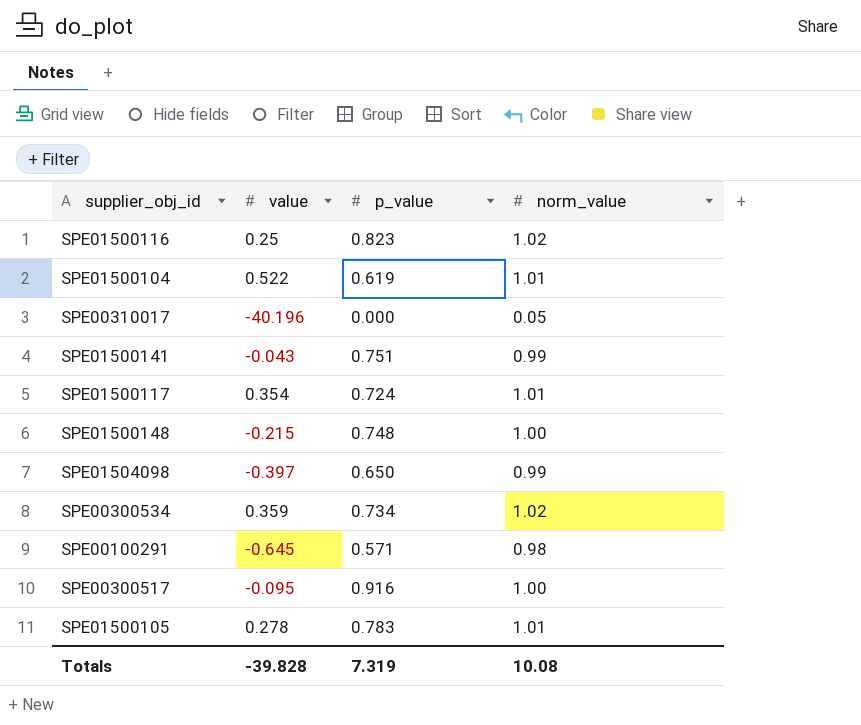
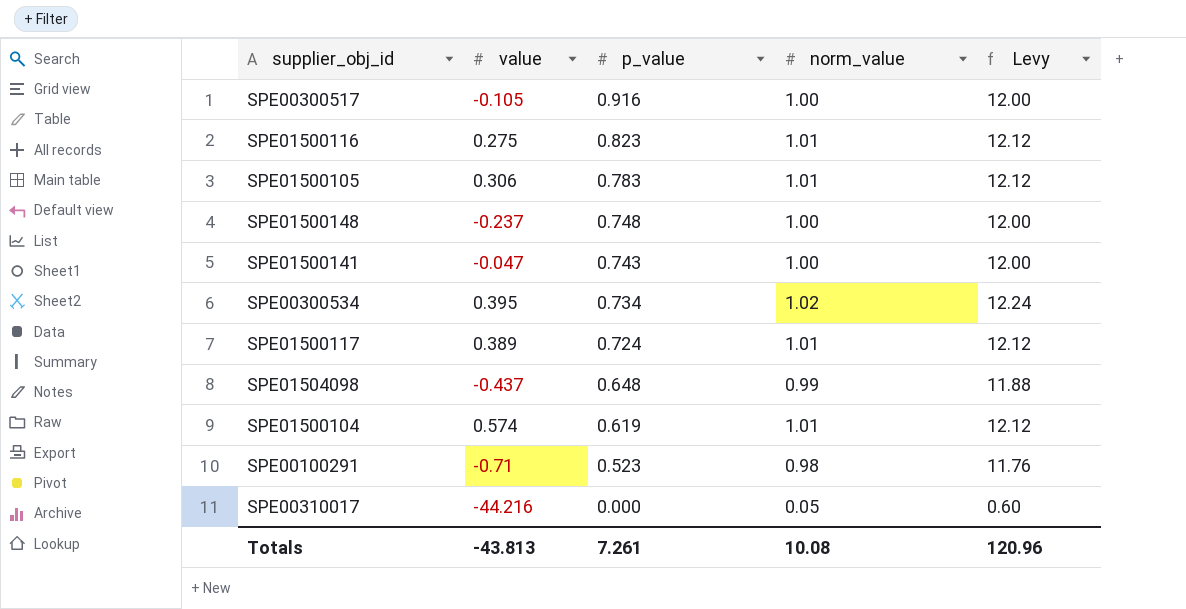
row order: none -> p_value descending
column Levy | formula: none -> [norm_value] * 12
SPE00300517 | value: -0.095 -> -0.105
SPE01500116 | value: 0.25 -> 0.275
SPE01500116 | norm_value: 1.02 -> 1.01
SPE01500105 | value: 0.278 -> 0.306
SPE01500148 | value: -0.215 -> -0.237
SPE01500141 | value: -0.043 -> -0.047
SPE01500141 | p_value: 0.751 -> 0.743
SPE01500141 | norm_value: 0.99 -> 1.00
SPE00300534 | value: 0.359 -> 0.395
SPE01500117 | value: 0.354 -> 0.389
SPE01504098 | value: -0.397 -> -0.437
SPE01504098 | p_value: 0.650 -> 0.648
SPE01500104 | value: 0.522 -> 0.574
SPE00100291 | value: -0.645 -> -0.71
SPE00100291 | p_value: 0.571 -> 0.523
SPE00310017 | value: -40.196 -> -44.216
Totals | value: -39.828 -> -43.813
Totals | p_value: 7.319 -> 7.261

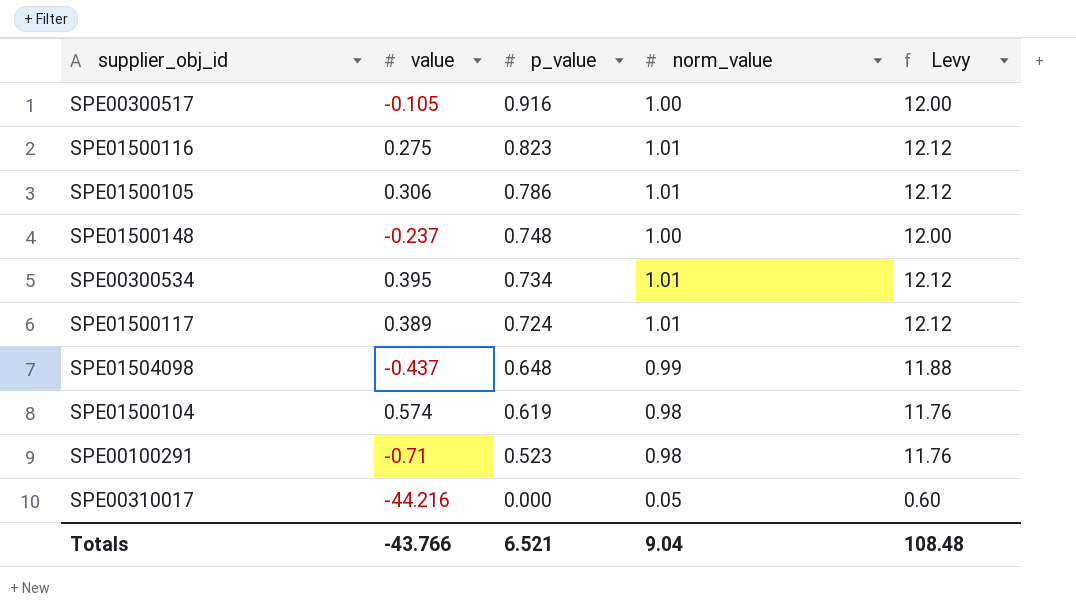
row SPE01500141: -0.047 | 0.743 | 1.00 | 12.00 -> none
SPE01500105 | p_value: 0.783 -> 0.786
SPE00300534 | norm_value: 1.02 -> 1.01
SPE00300534 | Levy: 12.24 -> 12.12
SPE01500104 | norm_value: 1.01 -> 0.98
SPE01500104 | Levy: 12.12 -> 11.76
Totals | value: -43.813 -> -43.766
Totals | p_value: 7.261 -> 6.521
Totals | norm_value: 10.08 -> 9.04
Totals | Levy: 120.96 -> 108.48

